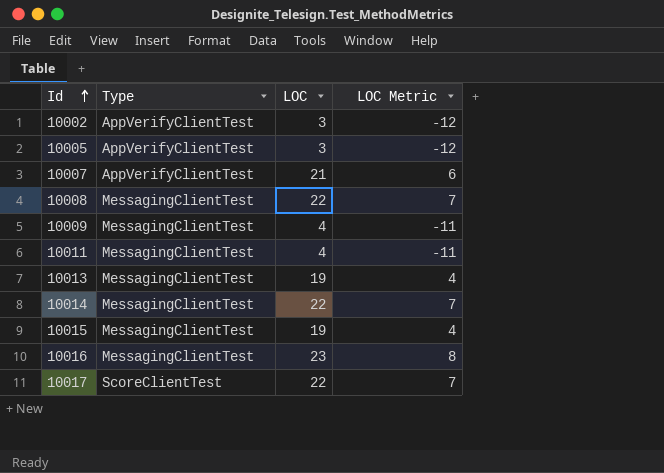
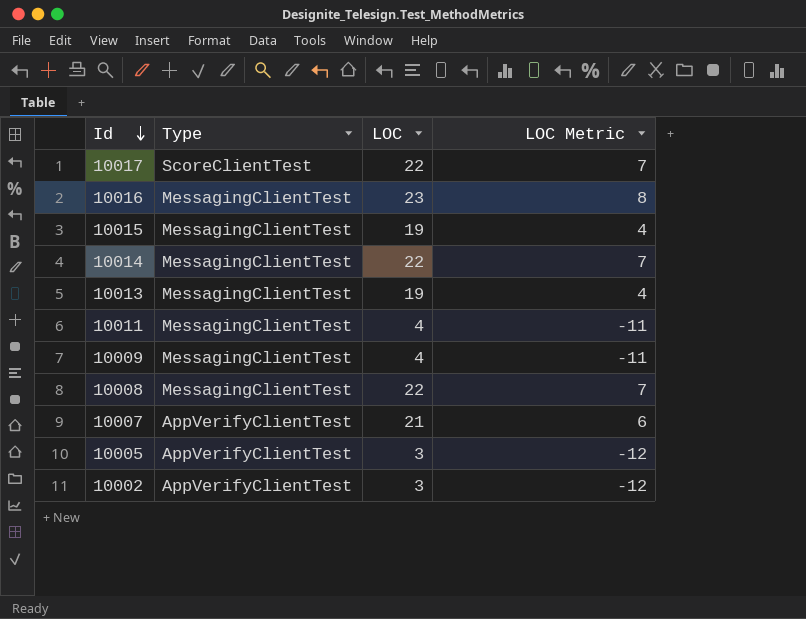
row order: Id ascending -> Id descending

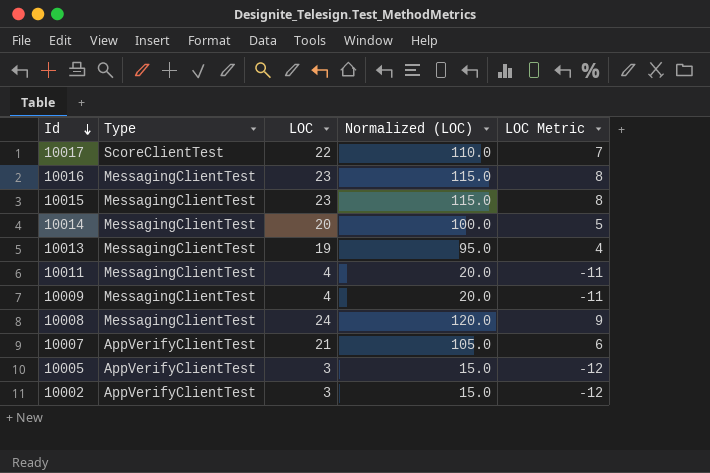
column Normalized (LOC) | formula: none -> [LOC] * 5
10015 | LOC: 19 -> 23
10015 | LOC Metric: 4 -> 8
10014 | LOC: 22 -> 20
10014 | LOC Metric: 7 -> 5
10008 | LOC: 22 -> 24
10008 | LOC Metric: 7 -> 9

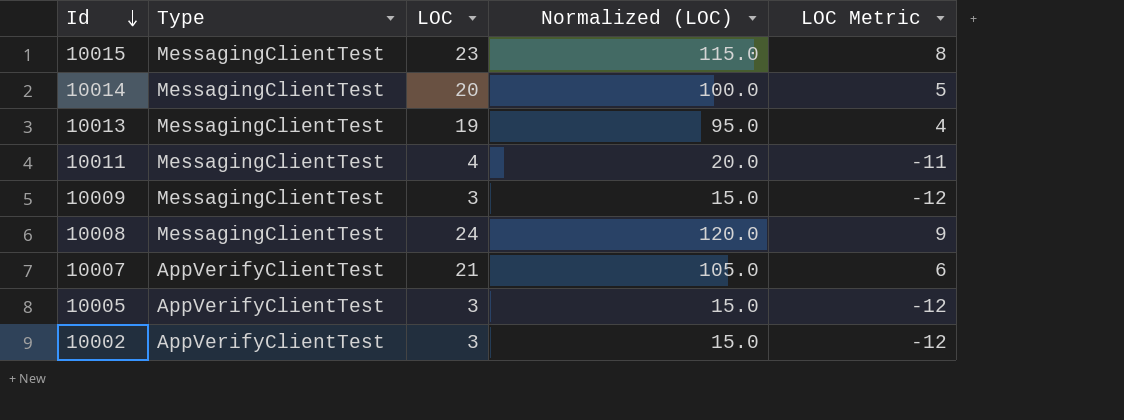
row 10017: ScoreClientTest | 22 | 110.0 | 7 -> none
row 10016: MessagingClientTest | 23 | 115.0 | 8 -> none
10009 | LOC: 4 -> 3
10009 | Normalized (LOC): 20.0 -> 15.0
10009 | LOC Metric: -11 -> -12

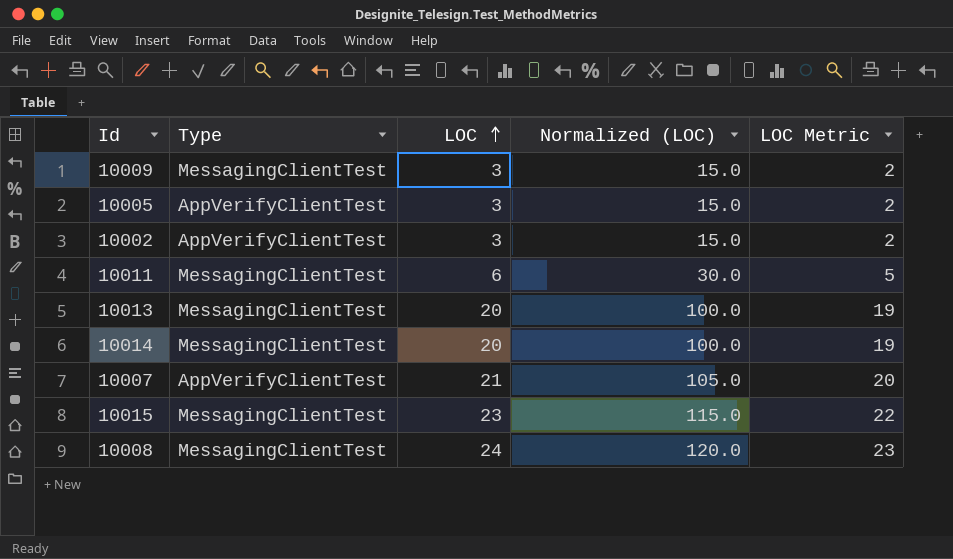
row order: Id descending -> LOC ascending
column LOC Metric | formula: [LOC] - 15 -> [LOC] - 1
10011 | LOC: 4 -> 6
10011 | Normalized (LOC): 20.0 -> 30.0
10013 | LOC: 19 -> 20
10013 | Normalized (LOC): 95.0 -> 100.0

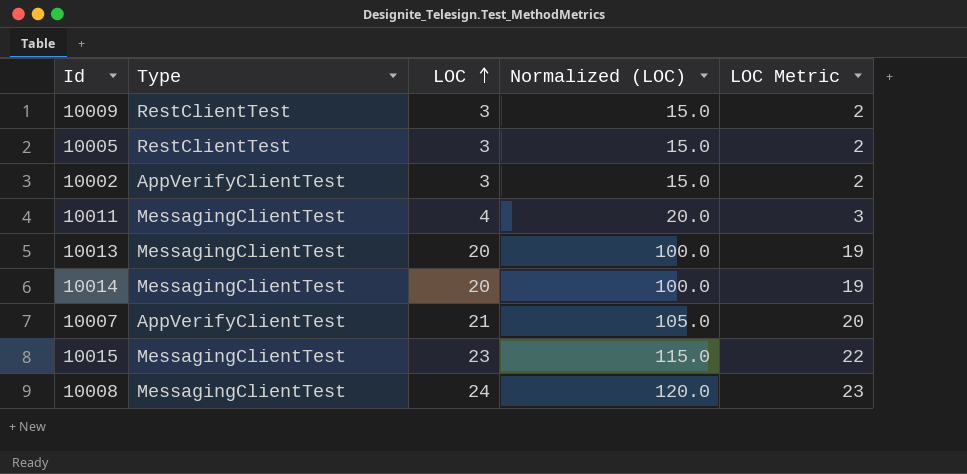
10009 | Type: MessagingClientTest -> RestClientTest
10005 | Type: AppVerifyClientTest -> RestClientTest
10011 | LOC: 6 -> 4
10011 | Normalized (LOC): 30.0 -> 20.0
10011 | LOC Metric: 5 -> 3

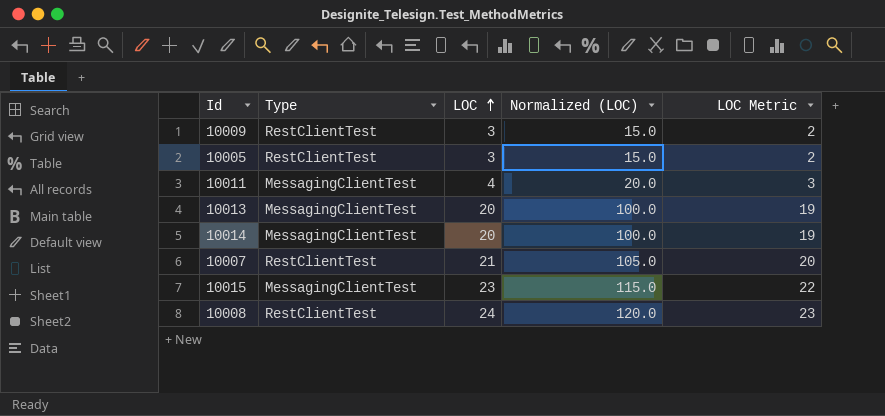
row 10002: AppVerifyClientTest | 3 | 15.0 | 2 -> none
10007 | Type: AppVerifyClientTest -> RestClientTest
10008 | Type: MessagingClientTest -> RestClientTest

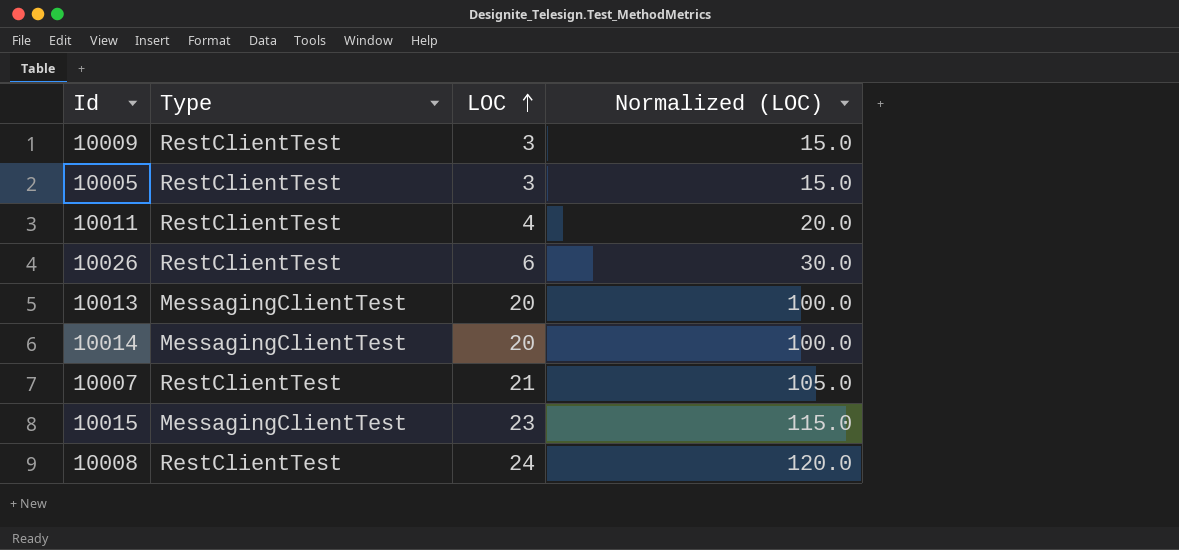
column LOC Metric | formula: [LOC] - 1 -> none
10011 | Type: MessagingClientTest -> RestClientTest
row 10026: none -> RestClientTest | 6 | 30.0

